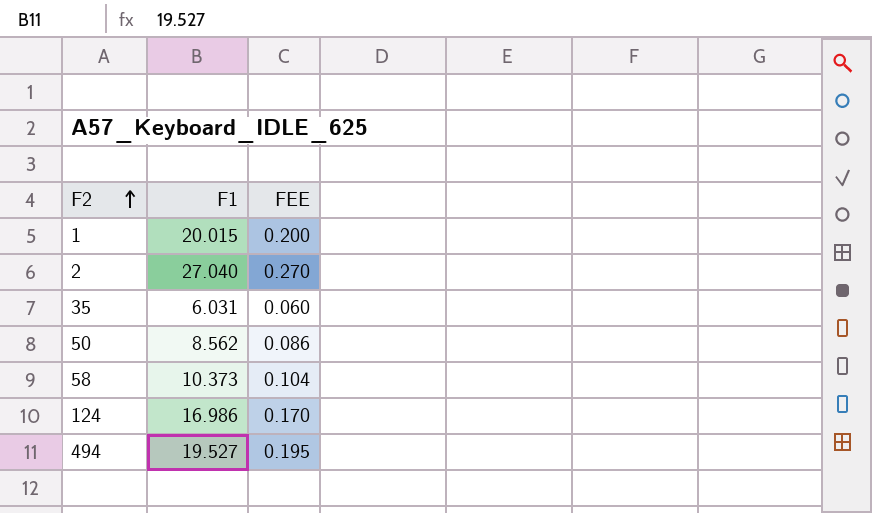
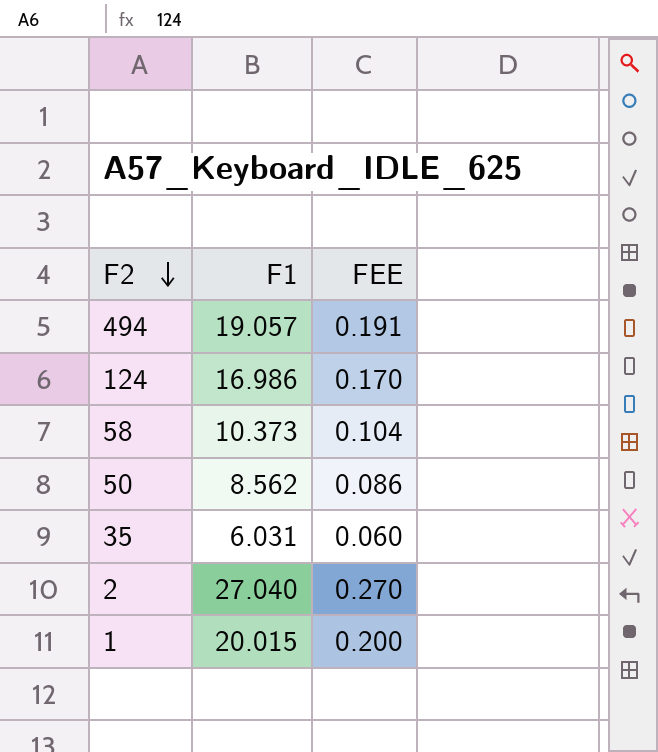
row order: F2 ascending -> F2 descending
494 | F1: 19.527 -> 19.057
494 | FEE: 0.195 -> 0.191

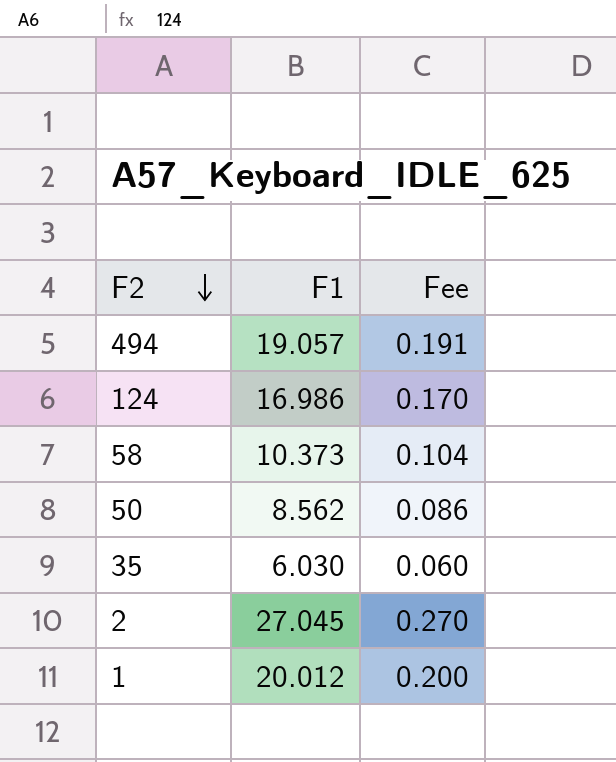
column name: FEE -> Fee
35 | F1: 6.031 -> 6.030
2 | F1: 27.040 -> 27.045
1 | F1: 20.015 -> 20.012

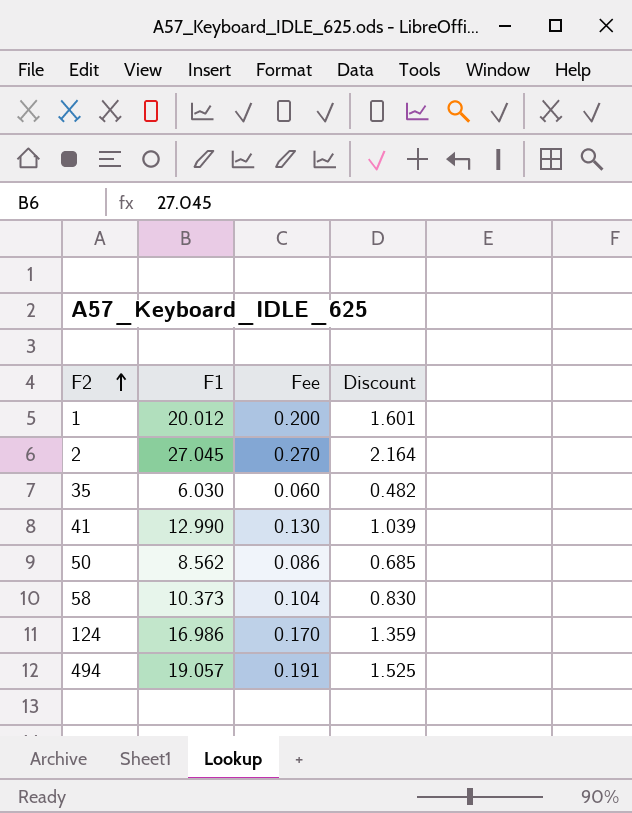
row order: F2 descending -> F2 ascending
column Discount | formula: none -> [F1] * 0.08
row 41: none -> 12.990 | 0.130 | 1.039

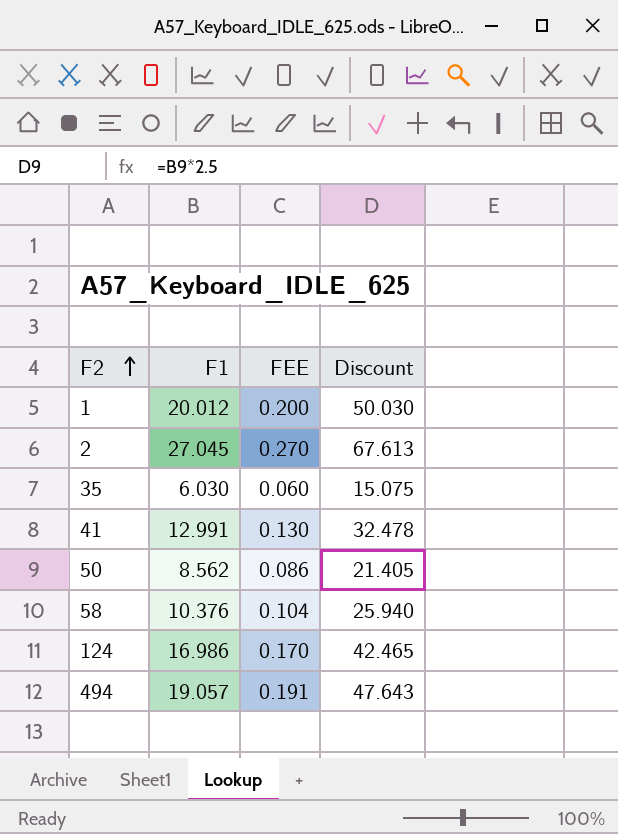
column name: Fee -> FEE
column Discount | formula: [F1] * 0.08 -> [F1] * 2.5
41 | F1: 12.990 -> 12.991
58 | F1: 10.373 -> 10.376

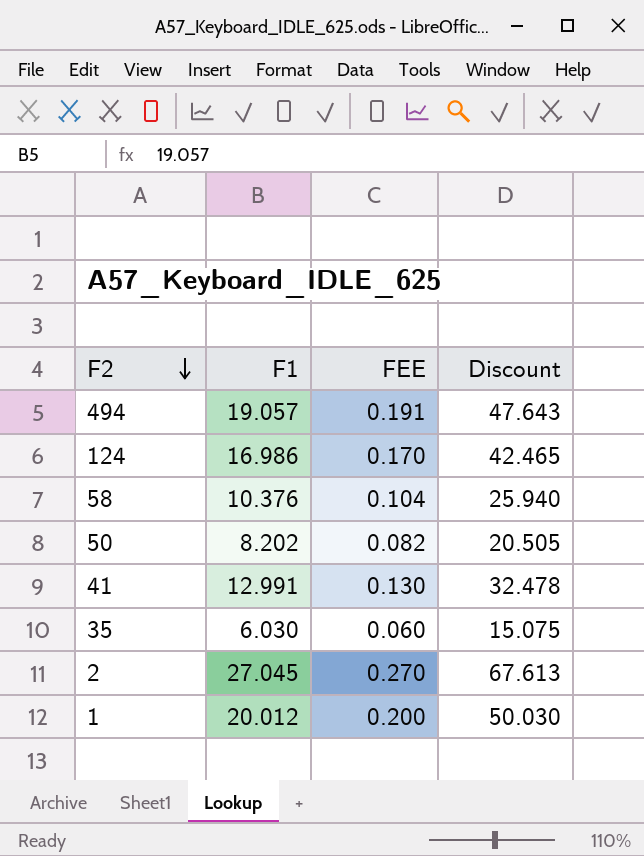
row order: F2 ascending -> F2 descending
50 | F1: 8.562 -> 8.202
50 | FEE: 0.086 -> 0.082
50 | Discount: 21.405 -> 20.505

